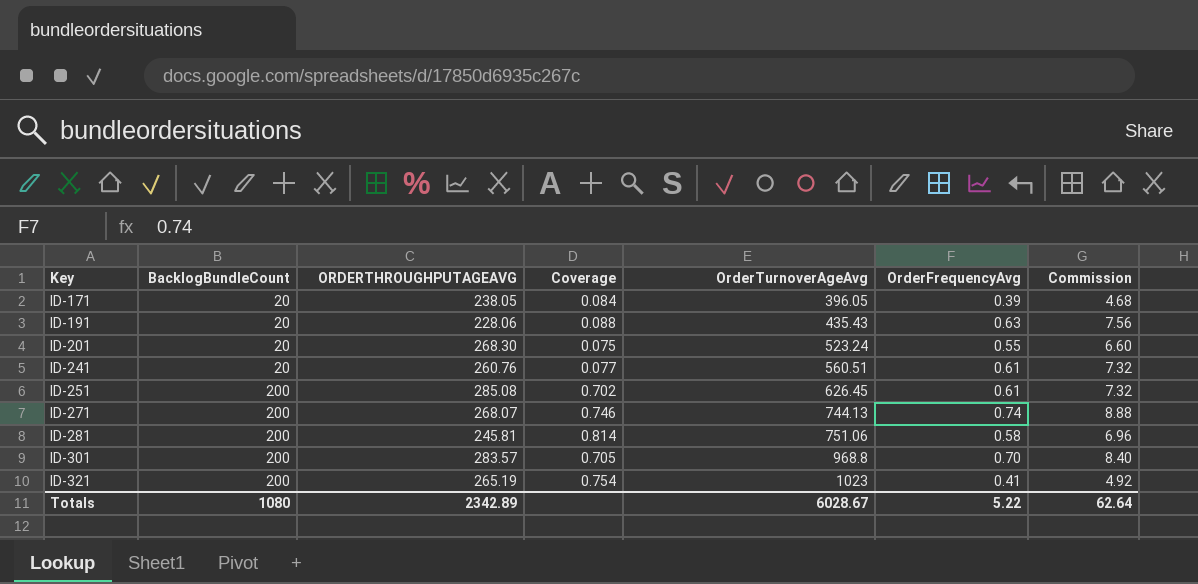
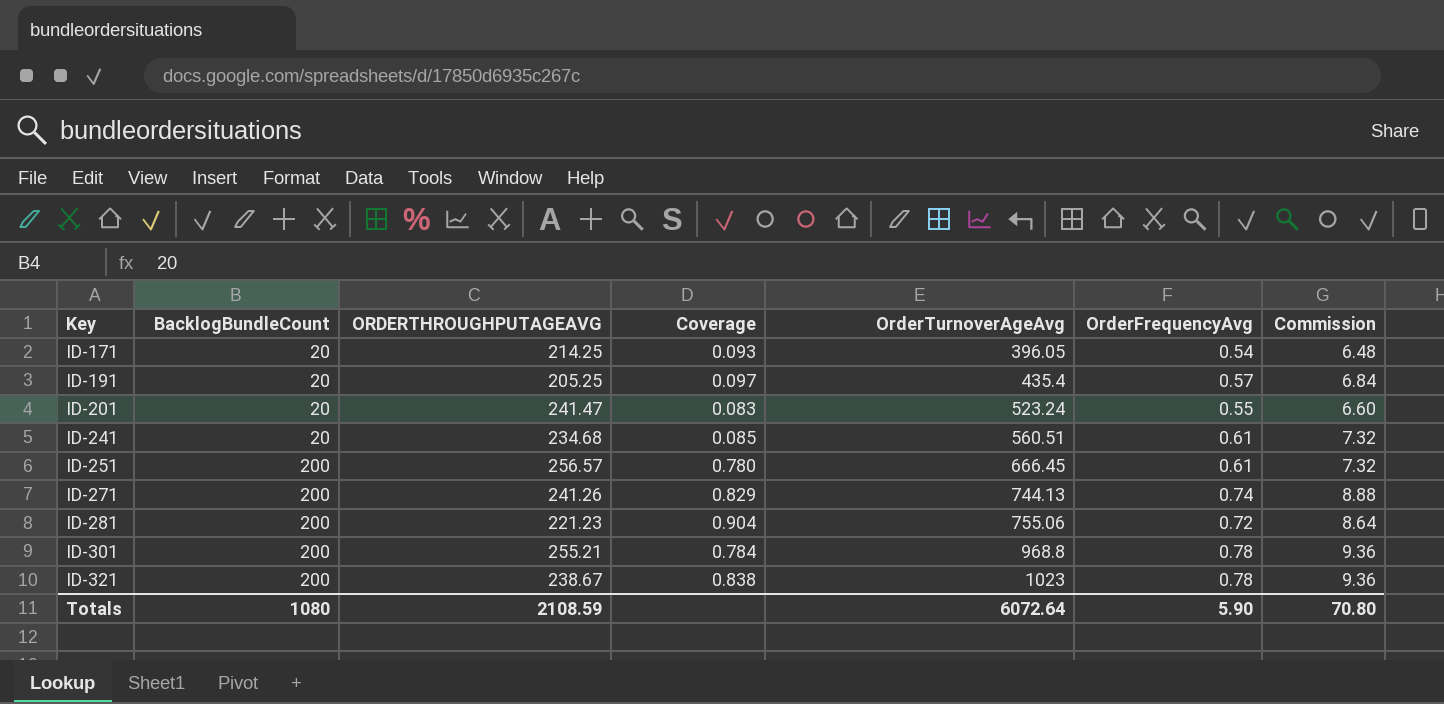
ID-171 | ORDERTHROUGHPUTAGEAVG: 238.05 -> 214.25
ID-171 | Coverage: 0.084 -> 0.093
ID-171 | OrderFrequencyAvg: 0.39 -> 0.54
ID-171 | Commission: 4.68 -> 6.48
ID-191 | ORDERTHROUGHPUTAGEAVG: 228.06 -> 205.25
ID-191 | Coverage: 0.088 -> 0.097
ID-191 | OrderTurnoverAgeAvg: 435.43 -> 435.4
ID-191 | OrderFrequencyAvg: 0.63 -> 0.57
ID-191 | Commission: 7.56 -> 6.84
ID-201 | ORDERTHROUGHPUTAGEAVG: 268.30 -> 241.47
ID-201 | Coverage: 0.075 -> 0.083
ID-241 | ORDERTHROUGHPUTAGEAVG: 260.76 -> 234.68
ID-241 | Coverage: 0.077 -> 0.085
ID-251 | ORDERTHROUGHPUTAGEAVG: 285.08 -> 256.57
ID-251 | Coverage: 0.702 -> 0.780
ID-251 | OrderTurnoverAgeAvg: 626.45 -> 666.45
ID-271 | ORDERTHROUGHPUTAGEAVG: 268.07 -> 241.26
ID-271 | Coverage: 0.746 -> 0.829
ID-281 | ORDERTHROUGHPUTAGEAVG: 245.81 -> 221.23
ID-281 | Coverage: 0.814 -> 0.904
ID-281 | OrderTurnoverAgeAvg: 751.06 -> 755.06
ID-281 | OrderFrequencyAvg: 0.58 -> 0.72
ID-281 | Commission: 6.96 -> 8.64
ID-301 | ORDERTHROUGHPUTAGEAVG: 283.57 -> 255.21
ID-301 | Coverage: 0.705 -> 0.784
ID-301 | OrderFrequencyAvg: 0.70 -> 0.78
ID-301 | Commission: 8.40 -> 9.36
ID-321 | ORDERTHROUGHPUTAGEAVG: 265.19 -> 238.67
ID-321 | Coverage: 0.754 -> 0.838
ID-321 | OrderFrequencyAvg: 0.41 -> 0.78
ID-321 | Commission: 4.92 -> 9.36
Totals | ORDERTHROUGHPUTAGEAVG: 2342.89 -> 2108.59
Totals | OrderTurnoverAgeAvg: 6028.67 -> 6072.64
Totals | OrderFrequencyAvg: 5.22 -> 5.90
Totals | Commission: 62.64 -> 70.80

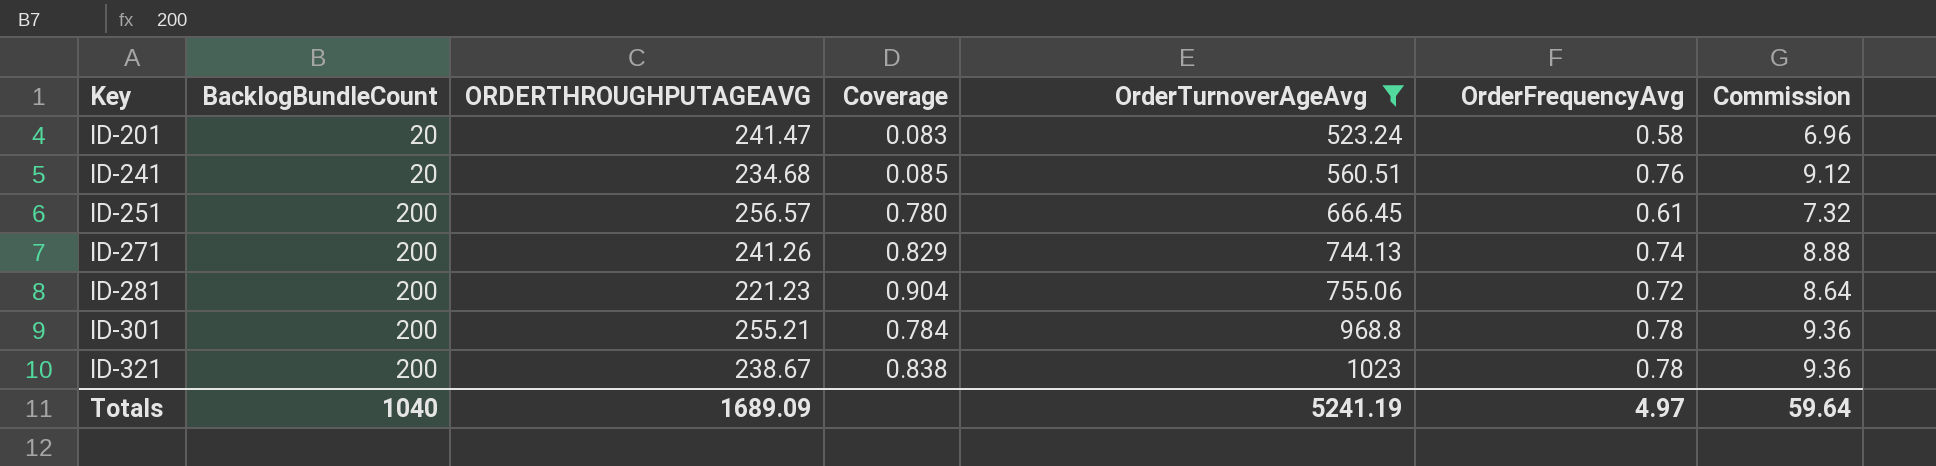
filter: none -> OrderTurnoverAgeAvg >= 523.24
ID-201 | OrderFrequencyAvg: 0.55 -> 0.58
ID-201 | Commission: 6.60 -> 6.96
ID-241 | OrderFrequencyAvg: 0.61 -> 0.76
ID-241 | Commission: 7.32 -> 9.12
Totals | BacklogBundleCount: 1080 -> 1040
Totals | ORDERTHROUGHPUTAGEAVG: 2108.59 -> 1689.09
Totals | OrderTurnoverAgeAvg: 6072.64 -> 5241.19
Totals | OrderFrequencyAvg: 5.90 -> 4.97
Totals | Commission: 70.80 -> 59.64

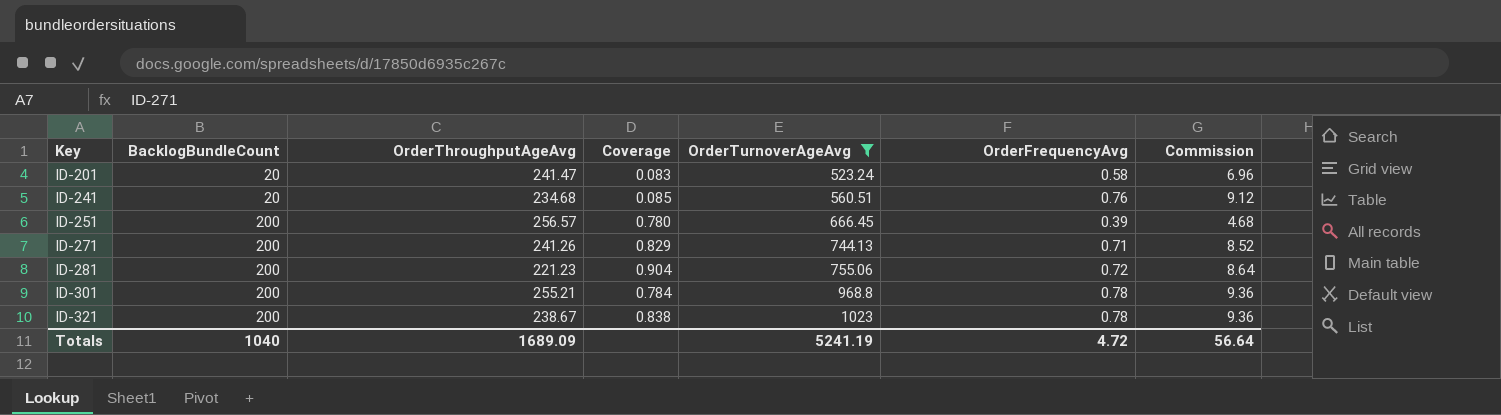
column name: ORDERTHROUGHPUTAGEAVG -> OrderThroughputAgeAvg
ID-251 | OrderFrequencyAvg: 0.61 -> 0.39
ID-251 | Commission: 7.32 -> 4.68
ID-271 | OrderFrequencyAvg: 0.74 -> 0.71
ID-271 | Commission: 8.88 -> 8.52
Totals | OrderFrequencyAvg: 4.97 -> 4.72
Totals | Commission: 59.64 -> 56.64

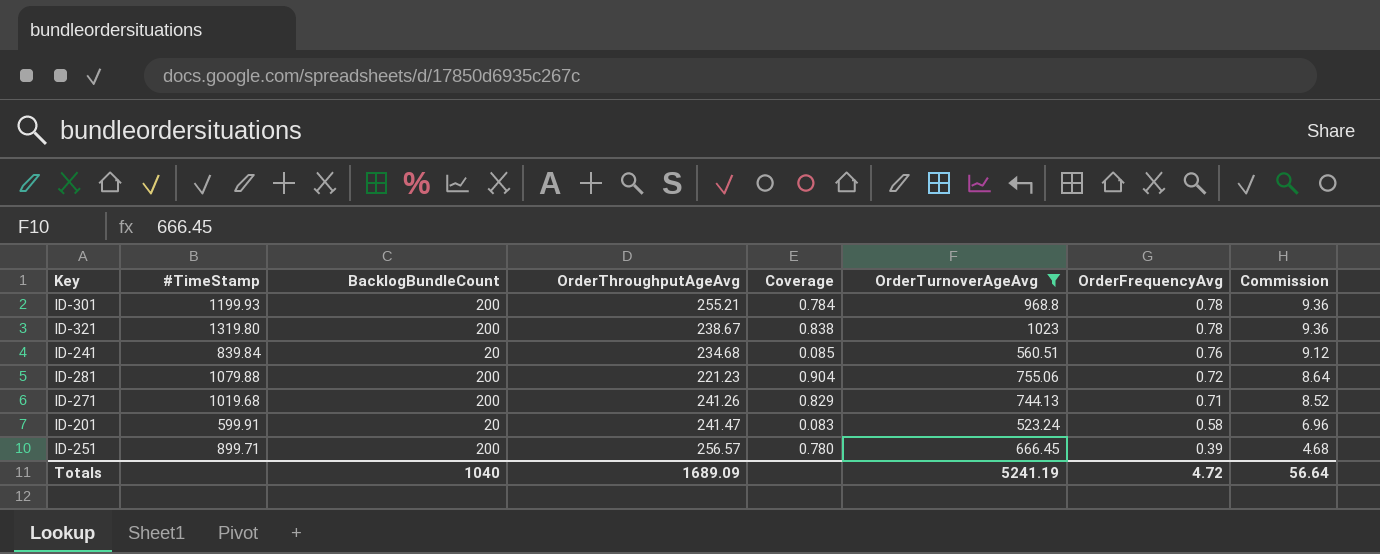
row order: Key ascending -> OrderFrequencyAvg descending
column #TimeStamp | position: none -> 2

